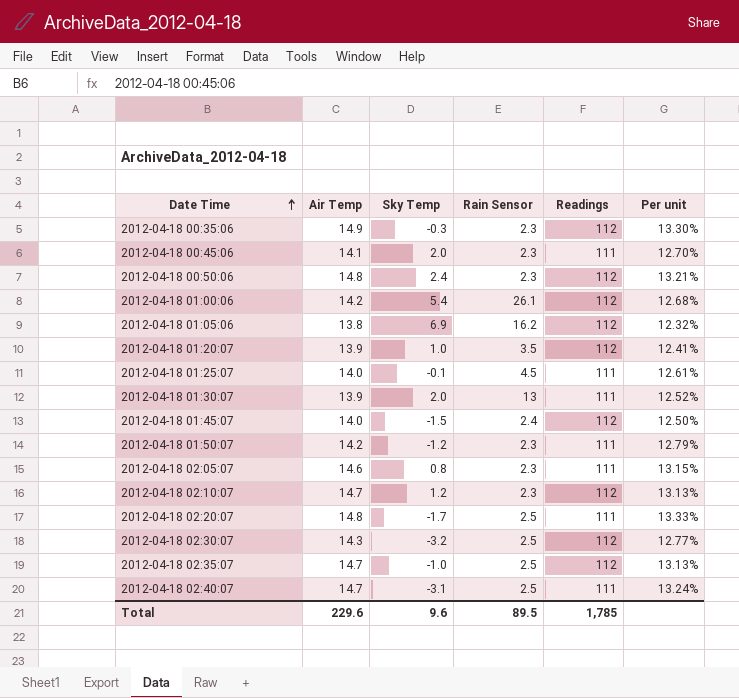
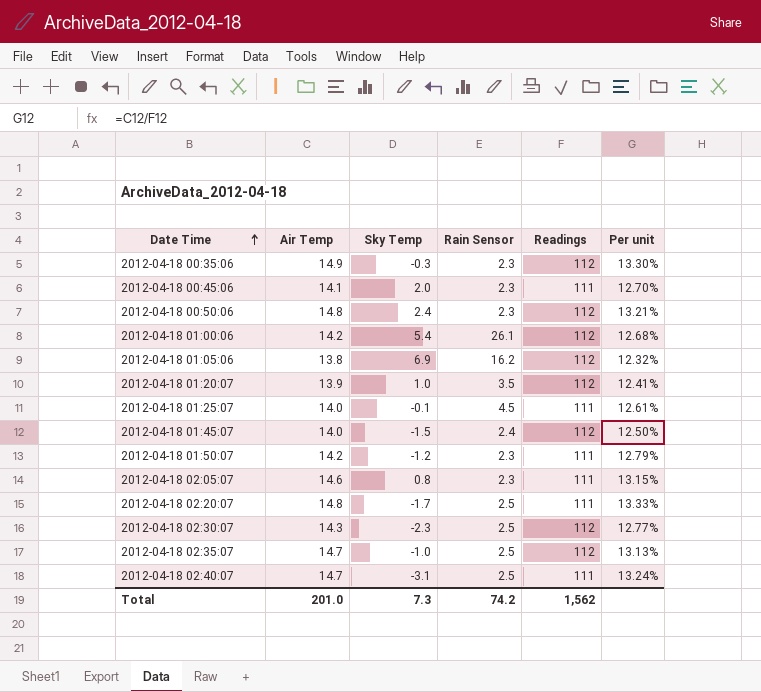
row 2012-04-18 01:30:07: 13.9 | 2.0 | 13 | 111 | 12.52% -> none
row 2012-04-18 02:10:07: 14.7 | 1.2 | 2.3 | 112 | 13.13% -> none
2012-04-18 02:30:07 | Sky Temp: -3.2 -> -2.3
Total | Air Temp: 229.6 -> 201.0
Total | Sky Temp: 9.6 -> 7.3
Total | Rain Sensor: 89.5 -> 74.2
Total | Readings: 1,785 -> 1,562

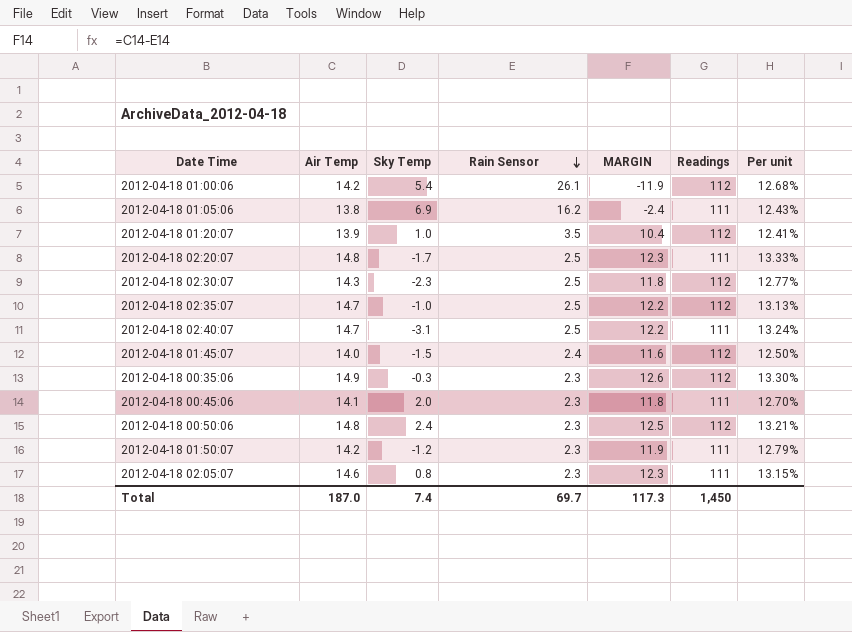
row order: Date Time ascending -> Rain Sensor descending
column MARGIN | formula: none -> [Air Temp] - [Rain Sensor]
row 2012-04-18 01:25:07: 14.0 | -0.1 | 4.5 | 111 | 12.61% -> none
2012-04-18 01:05:06 | Readings: 112 -> 111
2012-04-18 01:05:06 | Per unit: 12.32% -> 12.43%
Total | Air Temp: 201.0 -> 187.0
Total | Sky Temp: 7.3 -> 7.4
Total | Rain Sensor: 74.2 -> 69.7
Total | Readings: 1,562 -> 1,450

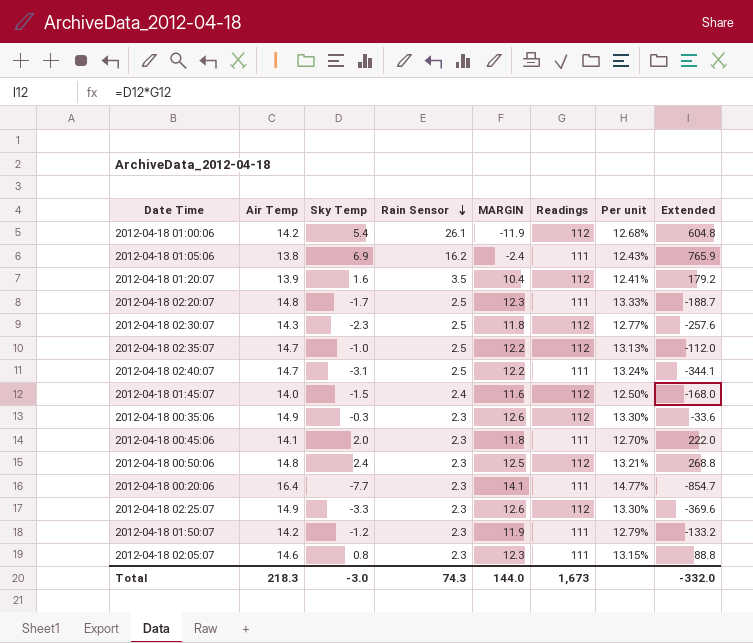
column Extended | formula: none -> [Sky Temp] * [Readings]
2012-04-18 01:20:07 | Sky Temp: 1.0 -> 1.6
row 2012-04-18 00:20:06: none -> 16.4 | -7.7 | 2.3 | 14.1 | 111 | 14.77% | -854.7
row 2012-04-18 02:25:07: none -> 14.9 | -3.3 | 2.3 | 12.6 | 112 | 13.30% | -369.6
Total | Air Temp: 187.0 -> 218.3
Total | Sky Temp: 7.4 -> -3.0
Total | Rain Sensor: 69.7 -> 74.3
Total | MARGIN: 117.3 -> 144.0
Total | Readings: 1,450 -> 1,673

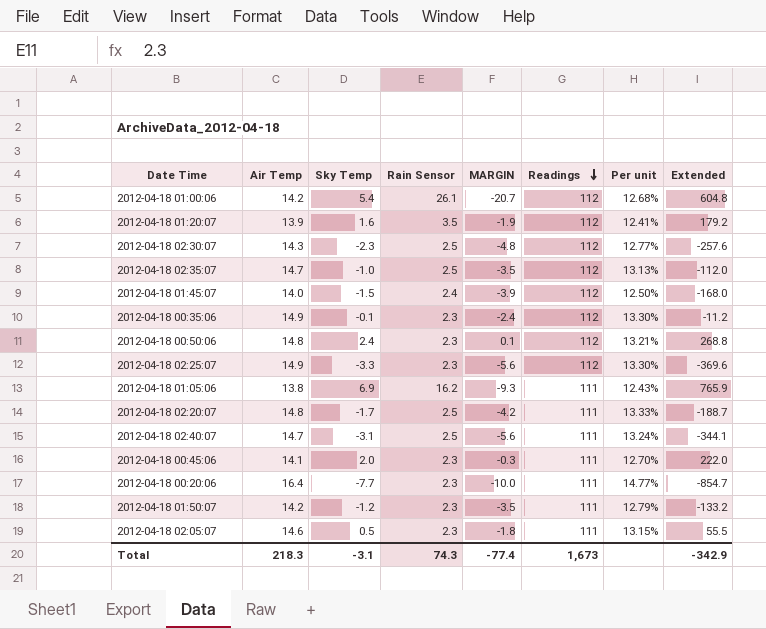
row order: Rain Sensor descending -> Readings descending
column MARGIN | formula: [Air Temp] - [Rain Sensor] -> [Sky Temp] - [Rain Sensor]
2012-04-18 00:35:06 | Sky Temp: -0.3 -> -0.1
2012-04-18 00:35:06 | Extended: -33.6 -> -11.2
2012-04-18 02:05:07 | Sky Temp: 0.8 -> 0.5
2012-04-18 02:05:07 | Extended: 88.8 -> 55.5
Total | Sky Temp: -3.0 -> -3.1
Total | MARGIN: 144.0 -> -77.4
Total | Extended: -332.0 -> -342.9

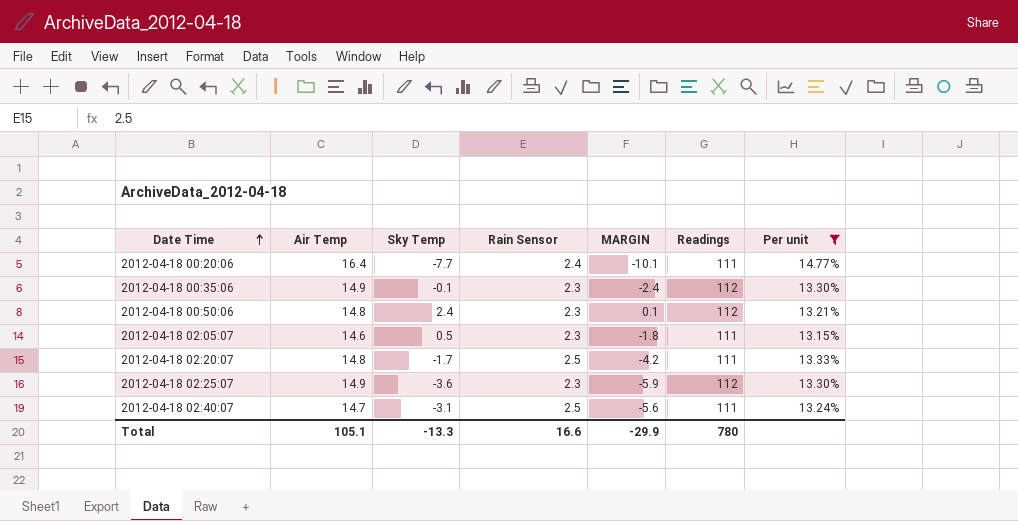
filter: none -> Per unit >= 13.15%
row order: Readings descending -> Date Time ascending
column Extended | formula: [Sky Temp] * [Readings] -> none
2012-04-18 00:20:06 | Rain Sensor: 2.3 -> 2.4
2012-04-18 00:20:06 | MARGIN: -10.0 -> -10.1
2012-04-18 02:25:07 | Sky Temp: -3.3 -> -3.6
2012-04-18 02:25:07 | MARGIN: -5.6 -> -5.9
Total | Air Temp: 218.3 -> 105.1
Total | Sky Temp: -3.1 -> -13.3
Total | Rain Sensor: 74.3 -> 16.6
Total | MARGIN: -77.4 -> -29.9
Total | Readings: 1,673 -> 780

